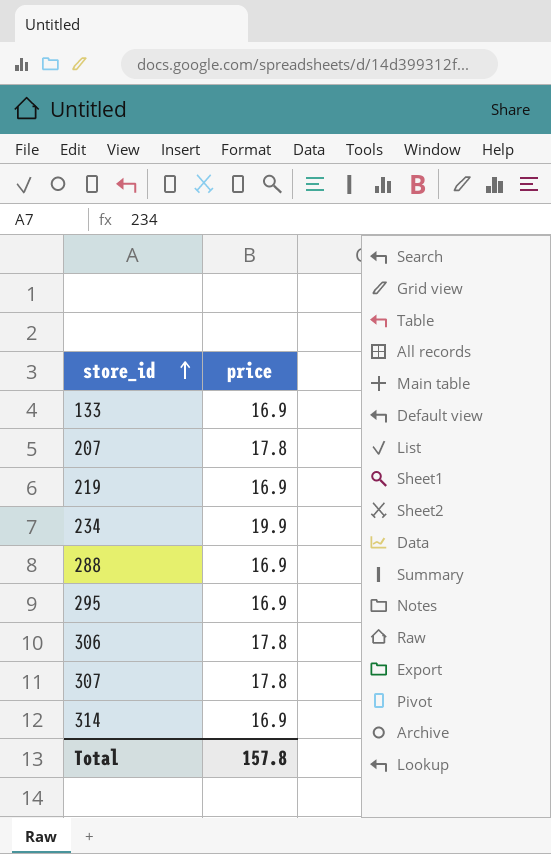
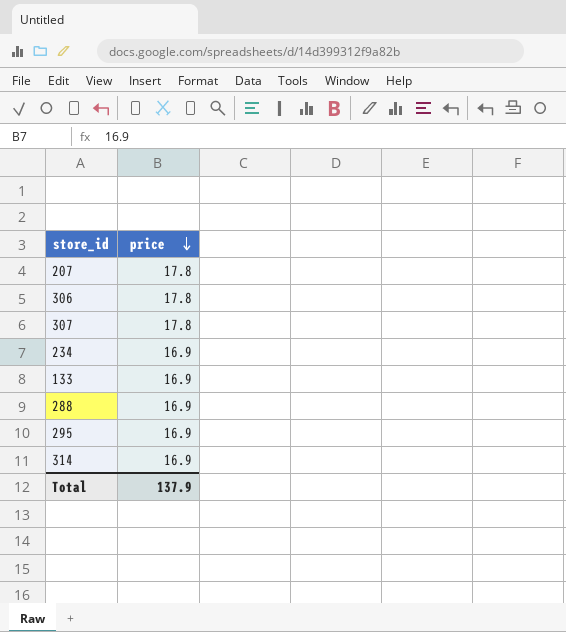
row order: store_id ascending -> price descending
row 219: 16.9 -> none
234 | price: 19.9 -> 16.9
Total | price: 157.8 -> 137.9

